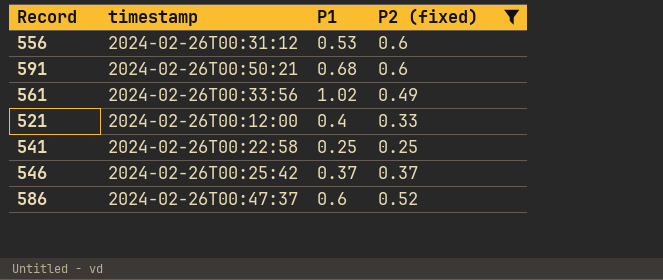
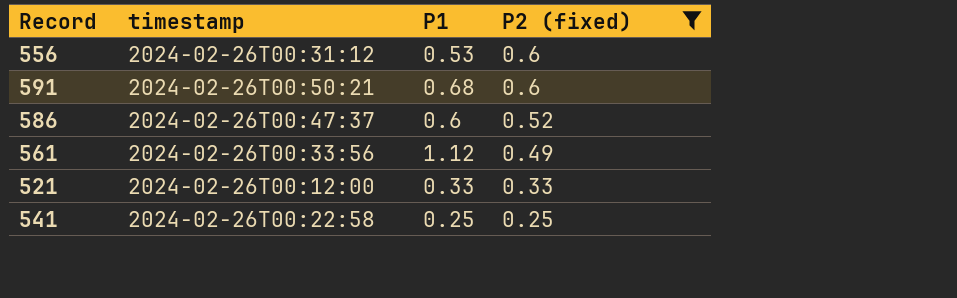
row order: none -> P2 (fixed) descending
row 546: 2024-02-26T00:25:42 | 0.37 | 0.37 -> none
561 | P1: 1.02 -> 1.12
521 | P1: 0.4 -> 0.33

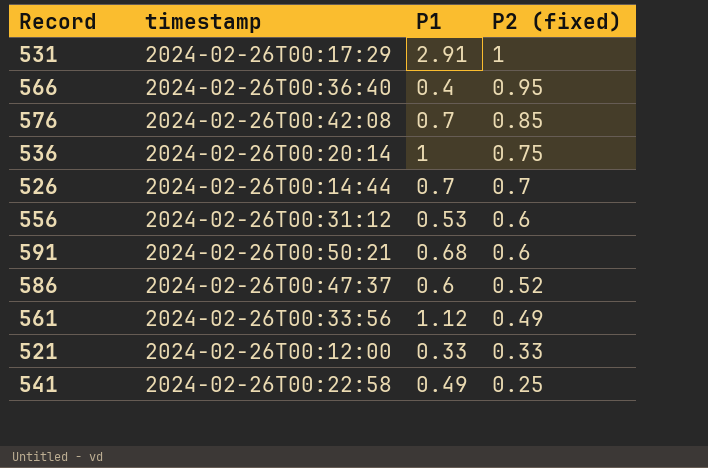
filter: P2 (fixed) <= 0.6 -> none
541 | P1: 0.25 -> 0.49

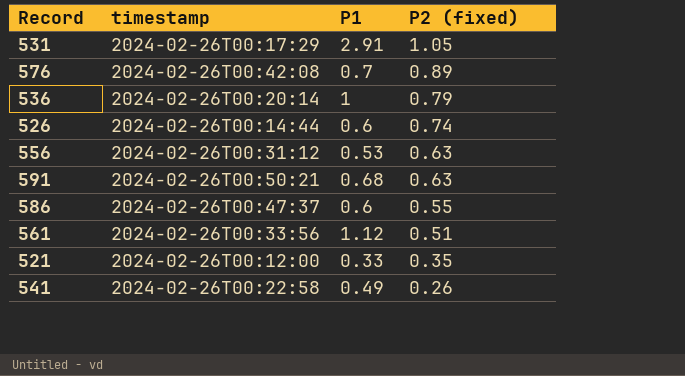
row 566: 2024-02-26T00:36:40 | 0.4 | 0.95 -> none
531 | P2 (fixed): 1 -> 1.05
576 | P2 (fixed): 0.85 -> 0.89
536 | P2 (fixed): 0.75 -> 0.79
526 | P1: 0.7 -> 0.6
526 | P2 (fixed): 0.7 -> 0.74
556 | P2 (fixed): 0.6 -> 0.63
591 | P2 (fixed): 0.6 -> 0.63
586 | P2 (fixed): 0.52 -> 0.55
561 | P2 (fixed): 0.49 -> 0.51
521 | P2 (fixed): 0.33 -> 0.35
541 | P2 (fixed): 0.25 -> 0.26

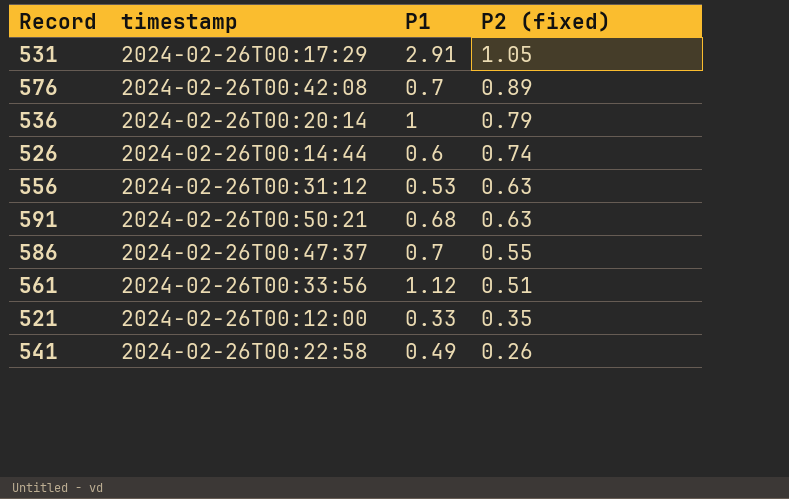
586 | P1: 0.6 -> 0.7

